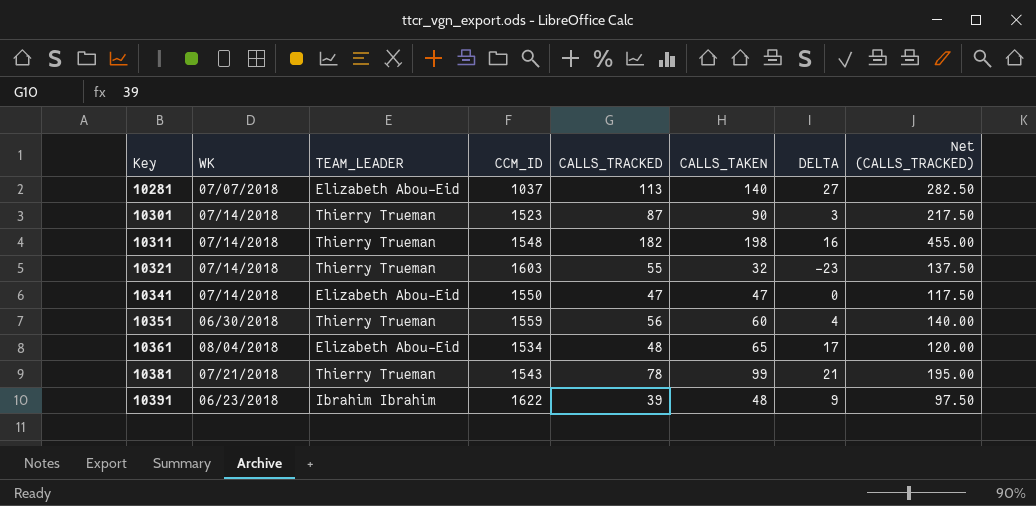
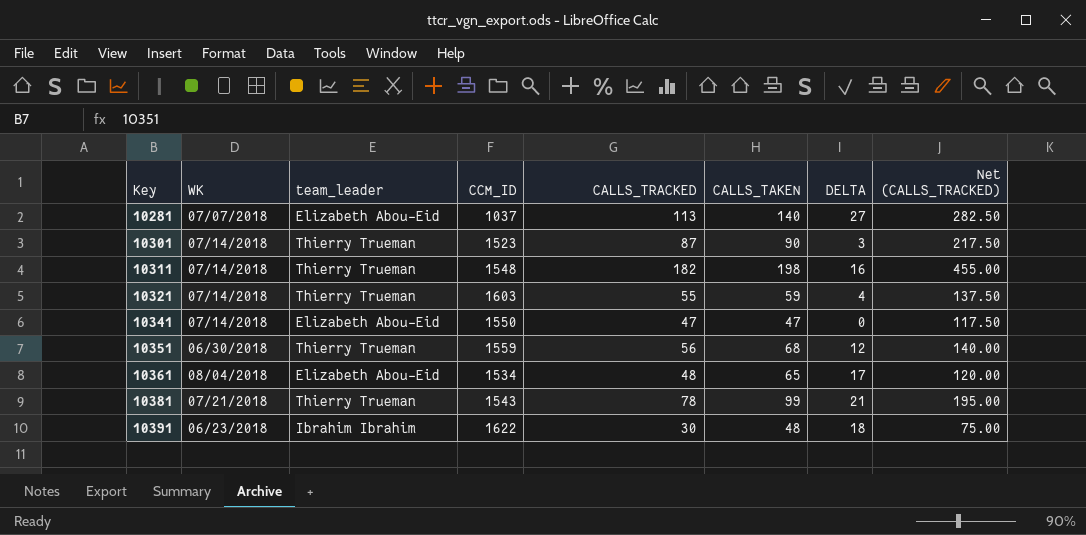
column name: TEAM_LEADER -> team_leader
10321 | CALLS_TAKEN: 32 -> 59
10321 | DELTA: -23 -> 4
10351 | CALLS_TAKEN: 60 -> 68
10351 | DELTA: 4 -> 12
10391 | CALLS_TRACKED: 39 -> 30
10391 | DELTA: 9 -> 18
10391 | Net (CALLS_TRACKED): 97.50 -> 75.00

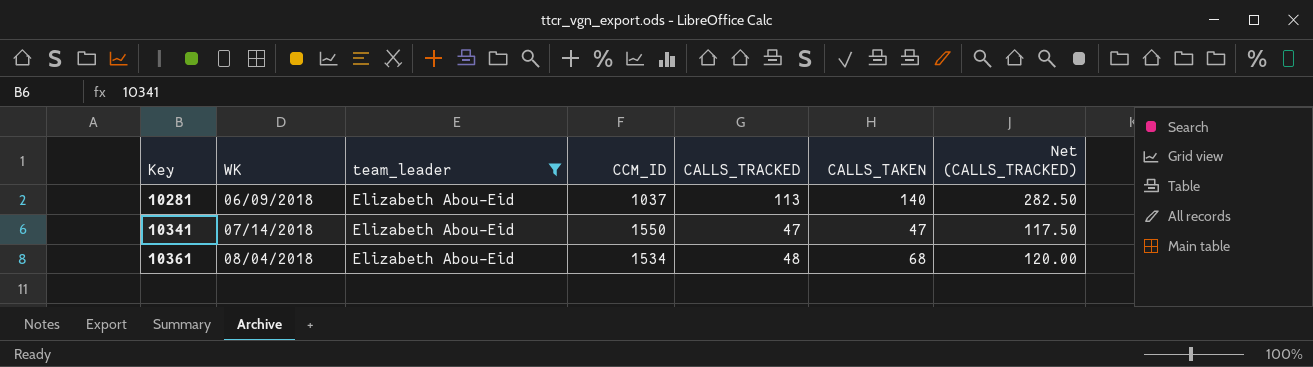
filter: none -> team_leader = Elizabeth Abou-Eid
column DELTA | formula: [CALLS_TAKEN] - [CALLS_TRACKED] -> none
10281 | WK: 07/07/2018 -> 06/09/2018
10361 | CALLS_TAKEN: 65 -> 68

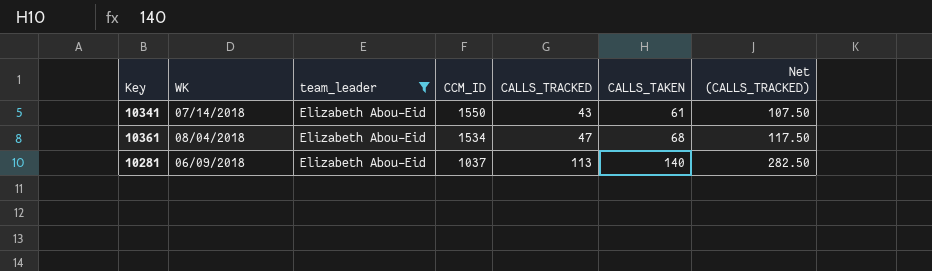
row order: Key ascending -> CCM_ID descending
10341 | CALLS_TRACKED: 47 -> 43
10341 | CALLS_TAKEN: 47 -> 61
10341 | Net (CALLS_TRACKED): 117.50 -> 107.50
10361 | CALLS_TRACKED: 48 -> 47
10361 | Net (CALLS_TRACKED): 120.00 -> 117.50

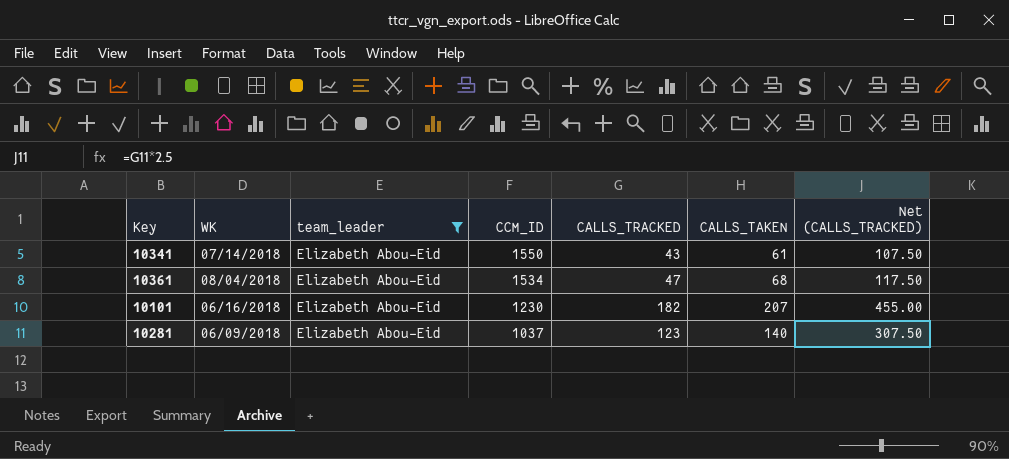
row 10101: none -> 06/16/2018 | Elizabeth Abou-Eid | 1230 | 182 | 207 | 455.00
10281 | CALLS_TRACKED: 113 -> 123
10281 | Net (CALLS_TRACKED): 282.50 -> 307.50

